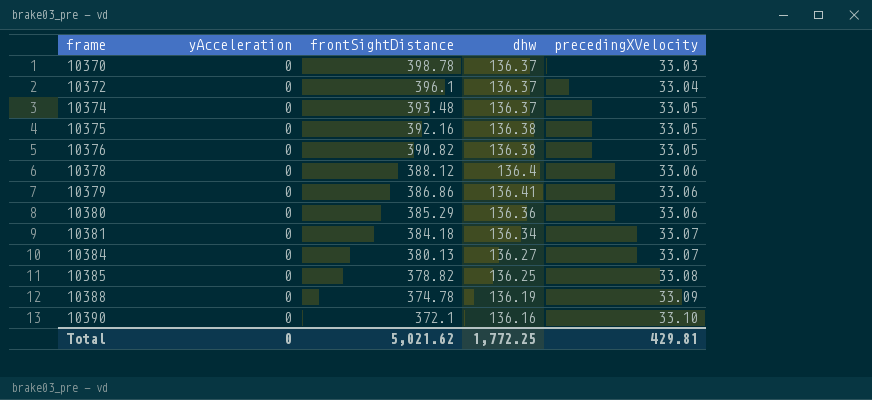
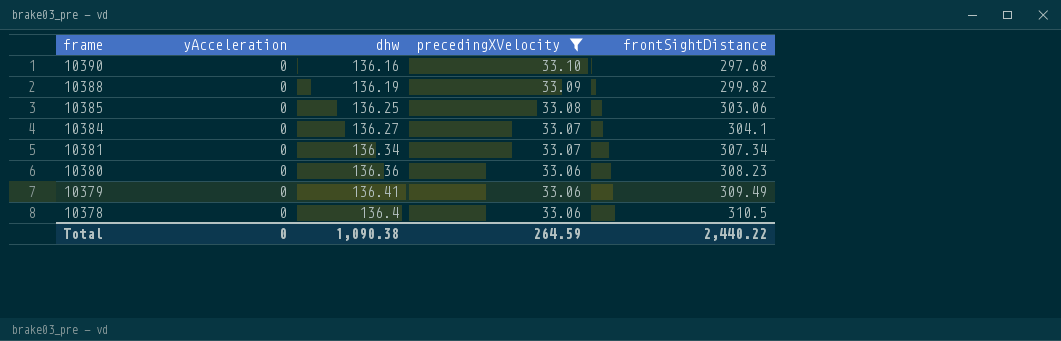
filter: none -> precedingXVelocity >= 33.06
row order: frame ascending -> frame descending
column frontSightDistance | position: 3 -> 5
10390 | frontSightDistance: 372.1 -> 297.68
10388 | frontSightDistance: 374.78 -> 299.82
10385 | frontSightDistance: 378.82 -> 303.06
10384 | frontSightDistance: 380.13 -> 304.1
10381 | frontSightDistance: 384.18 -> 307.34
10380 | frontSightDistance: 385.29 -> 308.23
10379 | frontSightDistance: 386.86 -> 309.49
10378 | frontSightDistance: 388.12 -> 310.5
Total | dhw: 1,772.25 -> 1,090.38
Total | precedingXVelocity: 429.81 -> 264.59
Total | frontSightDistance: 5,021.62 -> 2,440.22

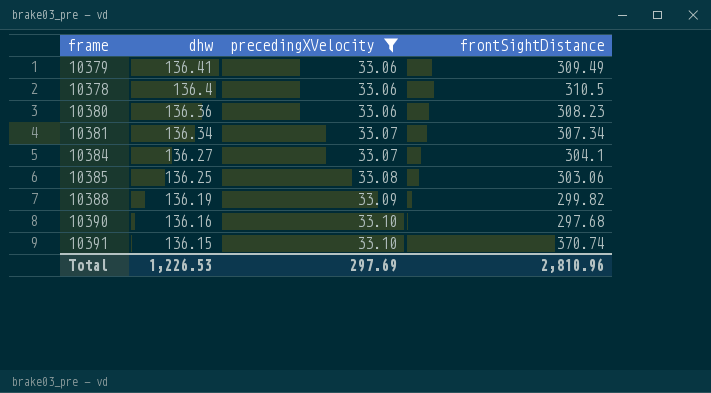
row order: frame descending -> dhw descending
column yAcceleration | position: 2 -> none
row 10391: none -> 136.15 | 33.10 | 370.74
Total | dhw: 1,090.38 -> 1,226.53
Total | precedingXVelocity: 264.59 -> 297.69
Total | frontSightDistance: 2,440.22 -> 2,810.96

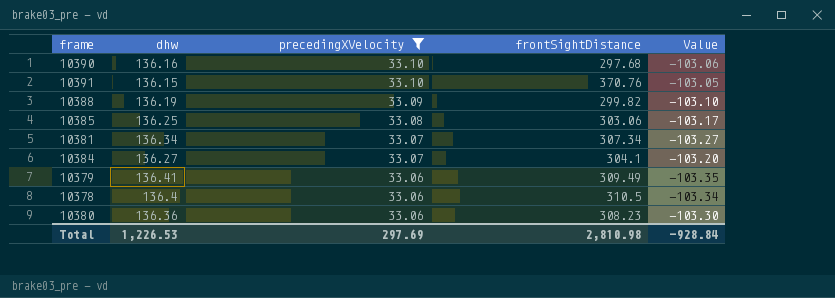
row order: dhw descending -> precedingXVelocity descending
column Value | formula: none -> [precedingXVelocity] - [dhw]
10391 | frontSightDistance: 370.74 -> 370.76
Total | frontSightDistance: 2,810.96 -> 2,810.98

